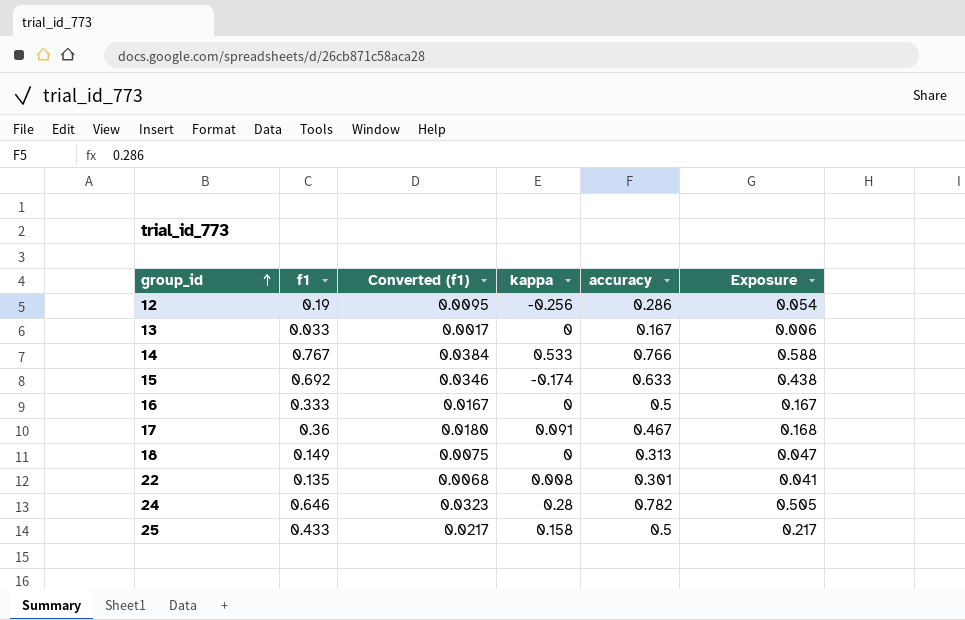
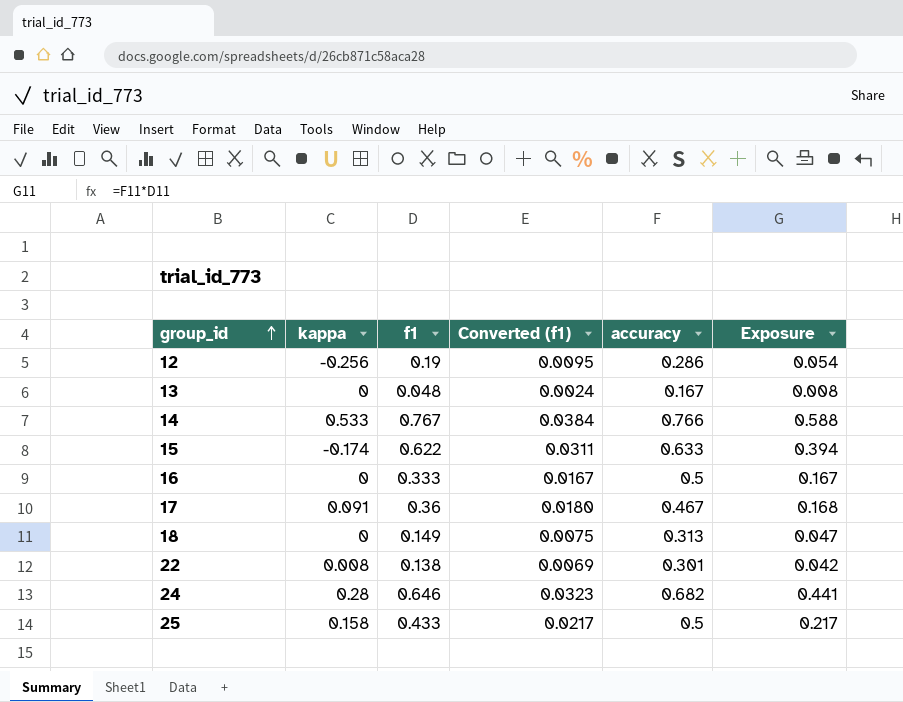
column kappa | position: 4 -> 2
13 | f1: 0.033 -> 0.048
13 | Converted (f1): 0.0017 -> 0.0024
13 | Exposure: 0.006 -> 0.008
15 | f1: 0.692 -> 0.622
15 | Converted (f1): 0.0346 -> 0.0311
15 | Exposure: 0.438 -> 0.394
22 | f1: 0.135 -> 0.138
22 | Converted (f1): 0.0068 -> 0.0069
22 | Exposure: 0.041 -> 0.042
24 | accuracy: 0.782 -> 0.682
24 | Exposure: 0.505 -> 0.441

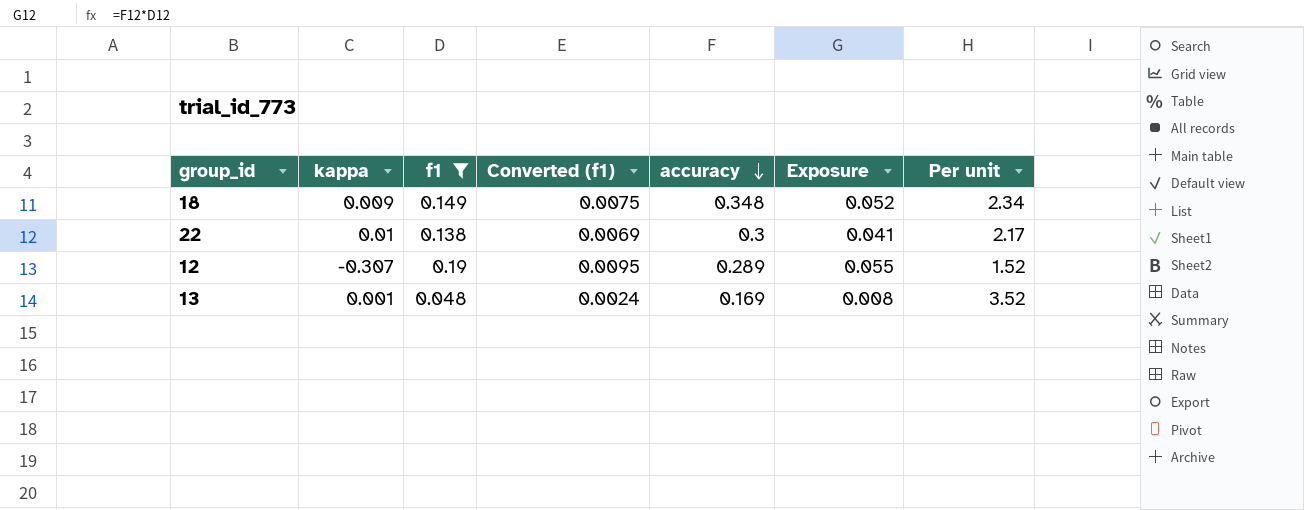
filter: none -> f1 <= 0.19
row order: group_id ascending -> accuracy descending
column Per unit | formula: none -> [accuracy] / [f1]
18 | kappa: 0 -> 0.009
18 | accuracy: 0.313 -> 0.348
18 | Exposure: 0.047 -> 0.052
22 | kappa: 0.008 -> 0.01
22 | accuracy: 0.301 -> 0.3
22 | Exposure: 0.042 -> 0.041
12 | kappa: -0.256 -> -0.307
12 | accuracy: 0.286 -> 0.289
12 | Exposure: 0.054 -> 0.055
13 | kappa: 0 -> 0.001
13 | accuracy: 0.167 -> 0.169

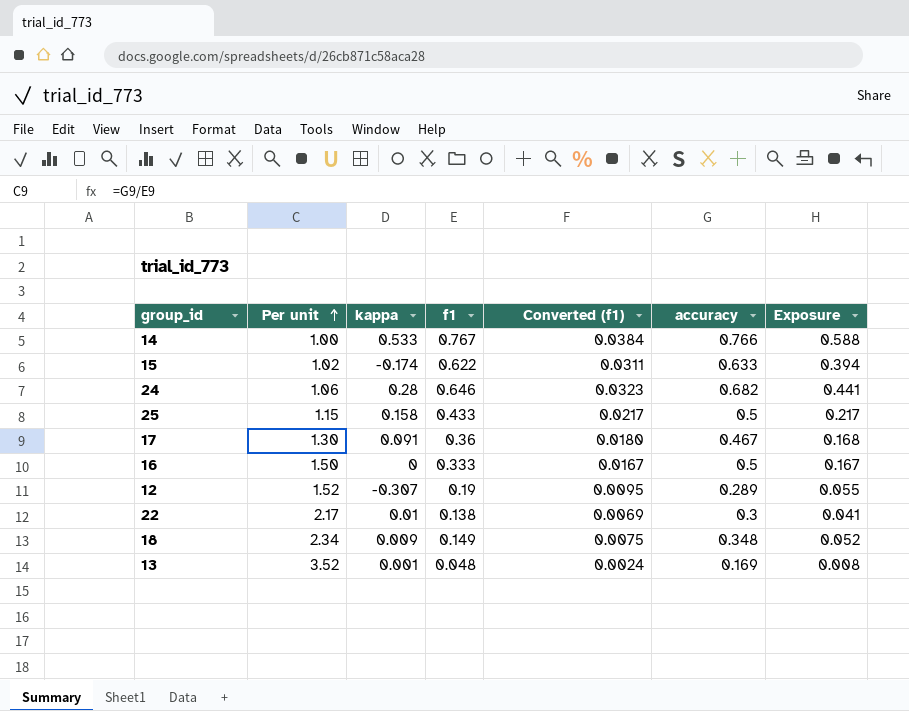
filter: f1 <= 0.19 -> none
row order: accuracy descending -> Per unit ascending
column Per unit | position: 7 -> 2

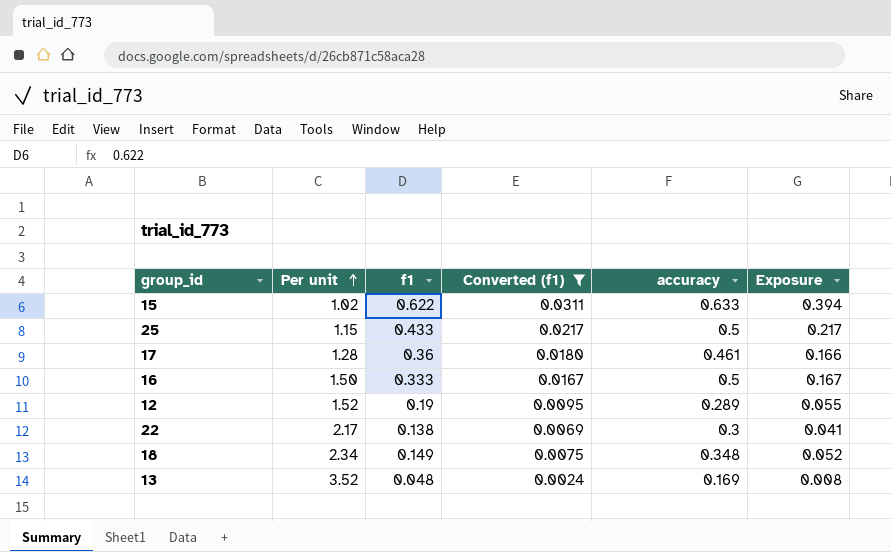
filter: none -> Converted (f1) <= 0.0311
column kappa | position: 3 -> none
17 | Per unit: 1.30 -> 1.28
17 | accuracy: 0.467 -> 0.461
17 | Exposure: 0.168 -> 0.166

